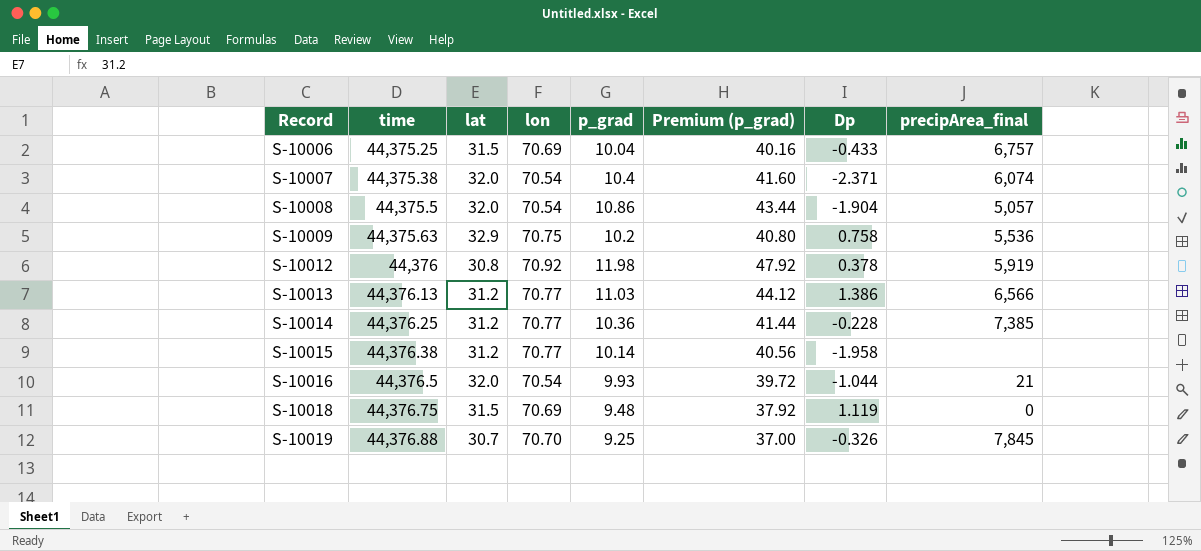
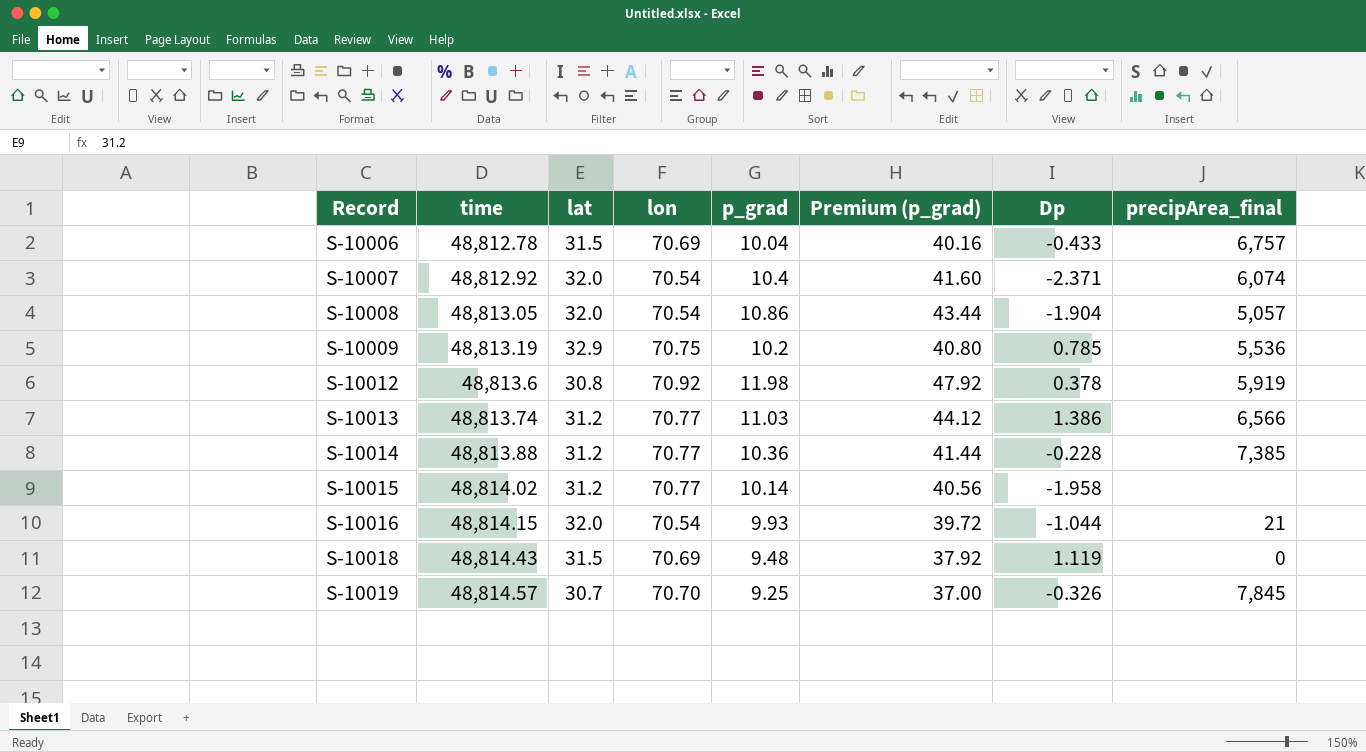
S-10006 | time: 44,375.25 -> 48,812.78
S-10007 | time: 44,375.38 -> 48,812.92
S-10008 | time: 44,375.5 -> 48,813.05
S-10009 | time: 44,375.63 -> 48,813.19
S-10009 | Dp: 0.758 -> 0.785
S-10012 | time: 44,376 -> 48,813.6
S-10013 | time: 44,376.13 -> 48,813.74
S-10014 | time: 44,376.25 -> 48,813.88
S-10015 | time: 44,376.38 -> 48,814.02
S-10016 | time: 44,376.5 -> 48,814.15
S-10018 | time: 44,376.75 -> 48,814.43
S-10019 | time: 44,376.88 -> 48,814.57

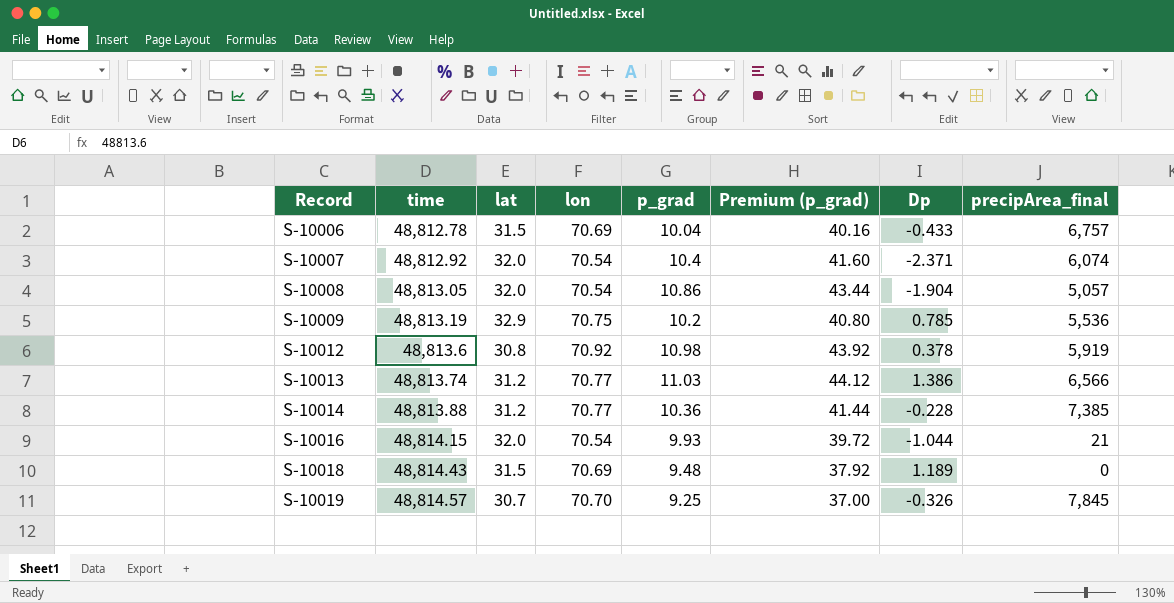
row S-10015: 48,814.02 | 31.2 | 70.77 | 10.14 | 40.56 | -1.958 | none -> none
S-10012 | p_grad: 11.98 -> 10.98
S-10012 | Premium (p_grad): 47.92 -> 43.92
S-10018 | Dp: 1.119 -> 1.189

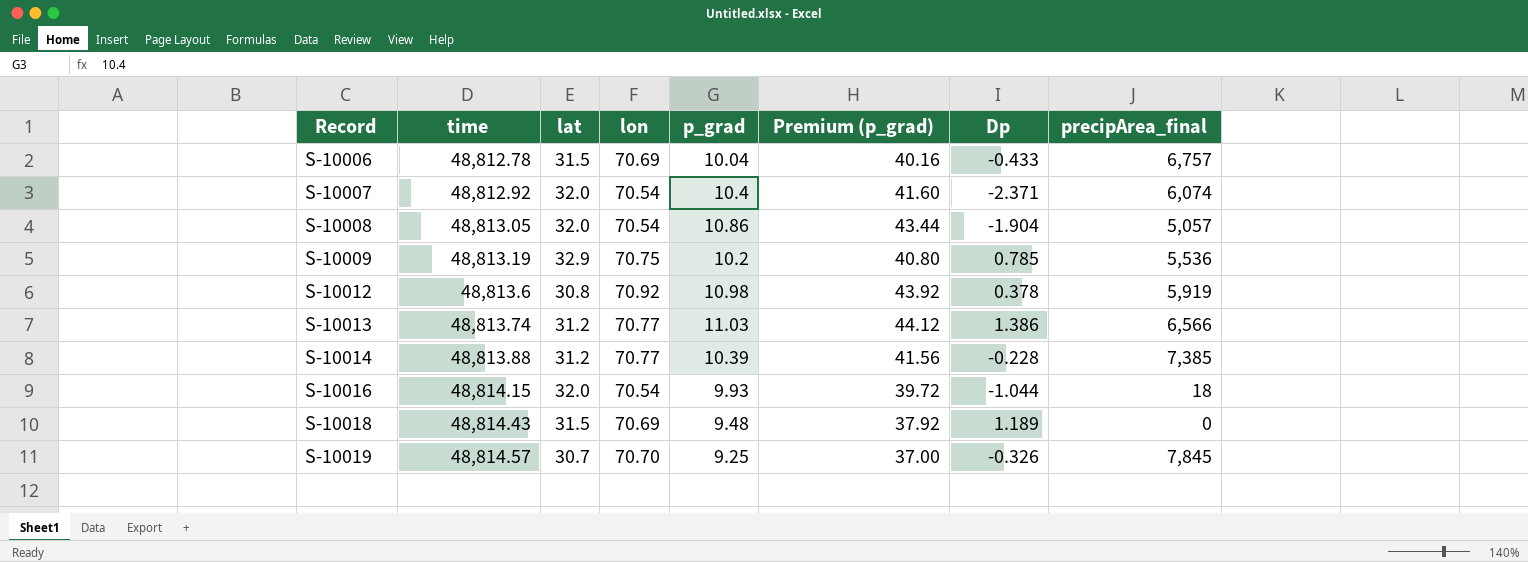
S-10014 | p_grad: 10.36 -> 10.39
S-10014 | Premium (p_grad): 41.44 -> 41.56
S-10016 | precipArea_final: 21 -> 18

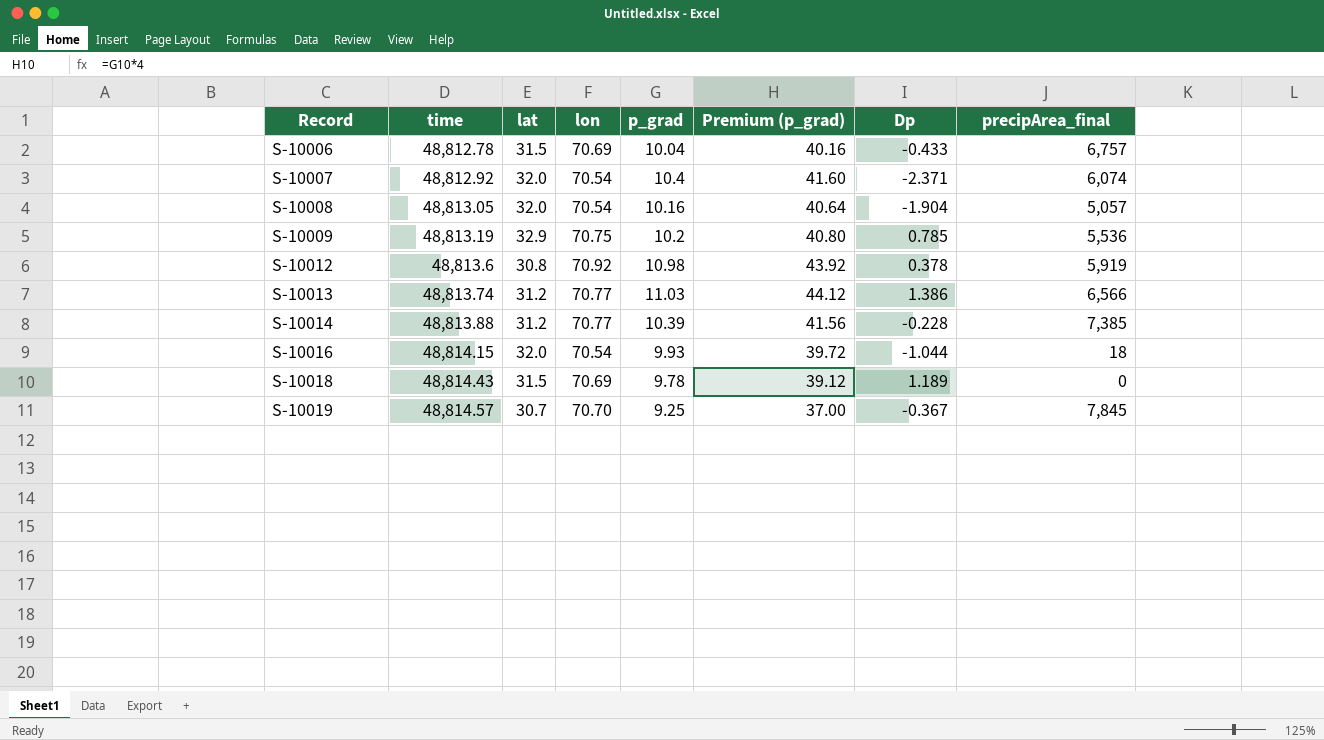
S-10008 | p_grad: 10.86 -> 10.16
S-10008 | Premium (p_grad): 43.44 -> 40.64
S-10018 | p_grad: 9.48 -> 9.78
S-10018 | Premium (p_grad): 37.92 -> 39.12
S-10019 | Dp: -0.326 -> -0.367

